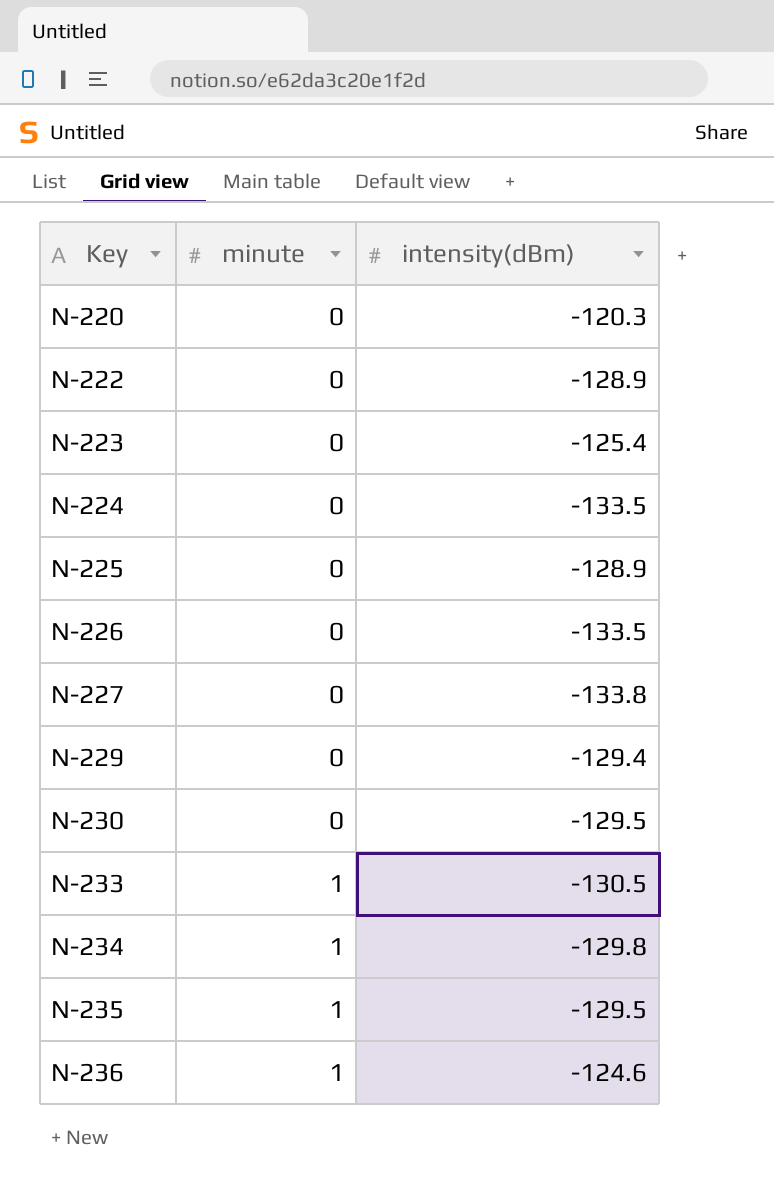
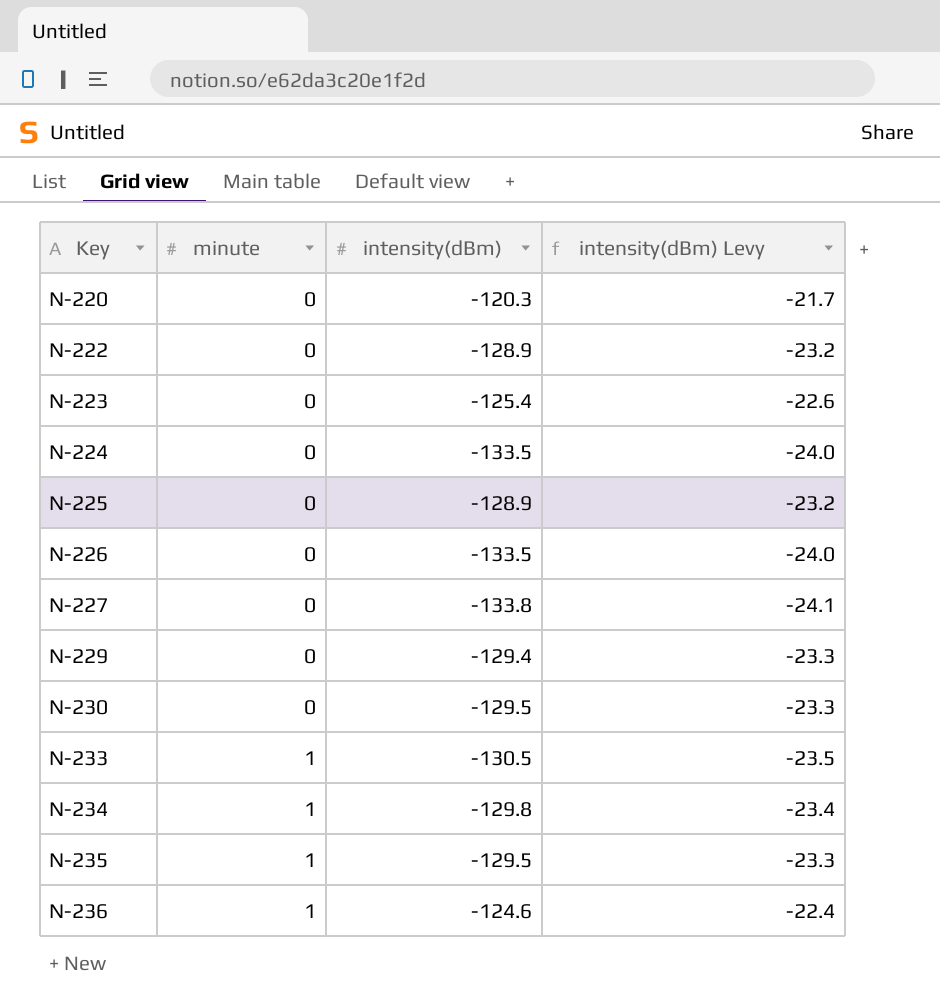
column intensity(dBm) Levy | formula: none -> [intensity(dBm)] * 0.18

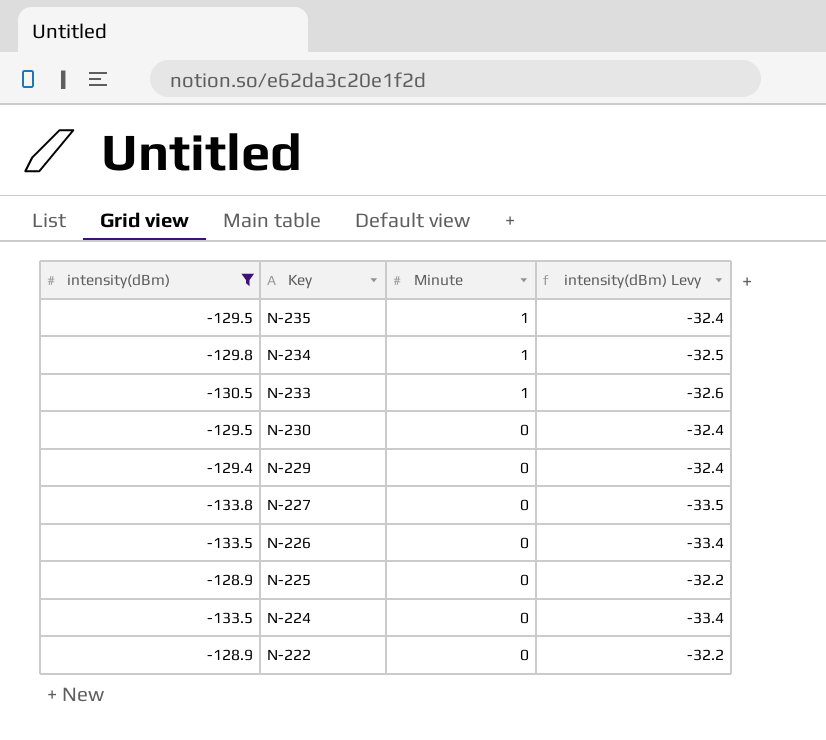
filter: none -> intensity(dBm) <= -128.9
row order: Key ascending -> Key descending
column intensity(dBm) | position: 3 -> 1
column name: minute -> Minute
column intensity(dBm) Levy | formula: [intensity(dBm)] * 0.18 -> [intensity(dBm)] * 0.25

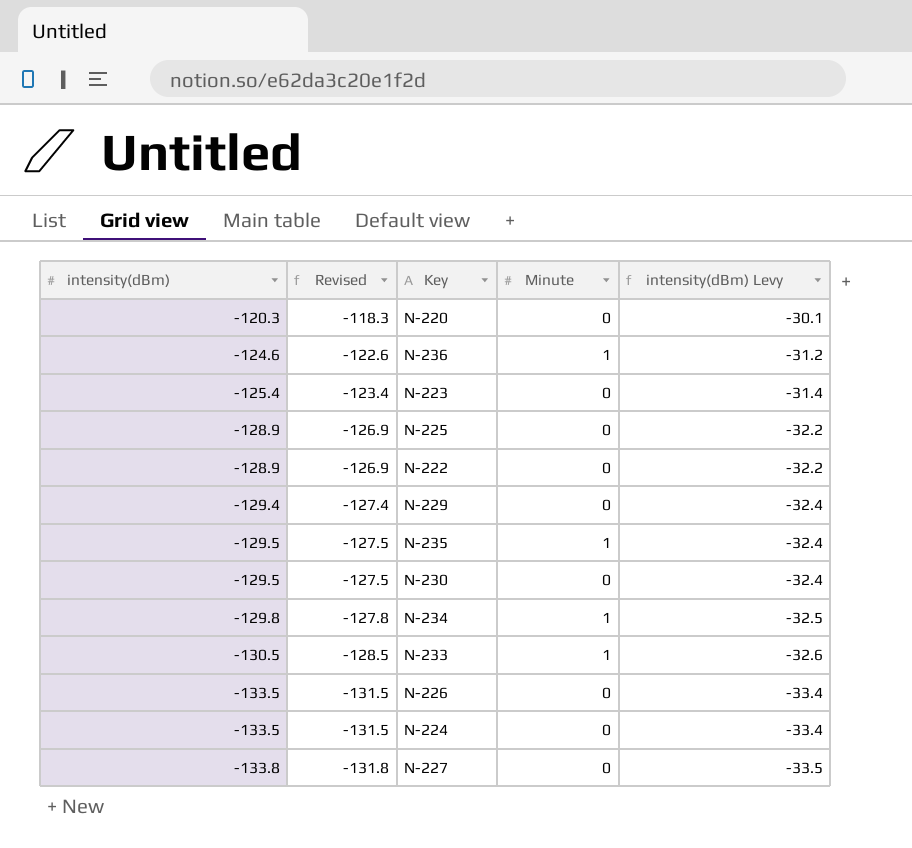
filter: intensity(dBm) <= -128.9 -> none
row order: Key descending -> intensity(dBm) descending
column Revised | formula: none -> [intensity(dBm)] + 2

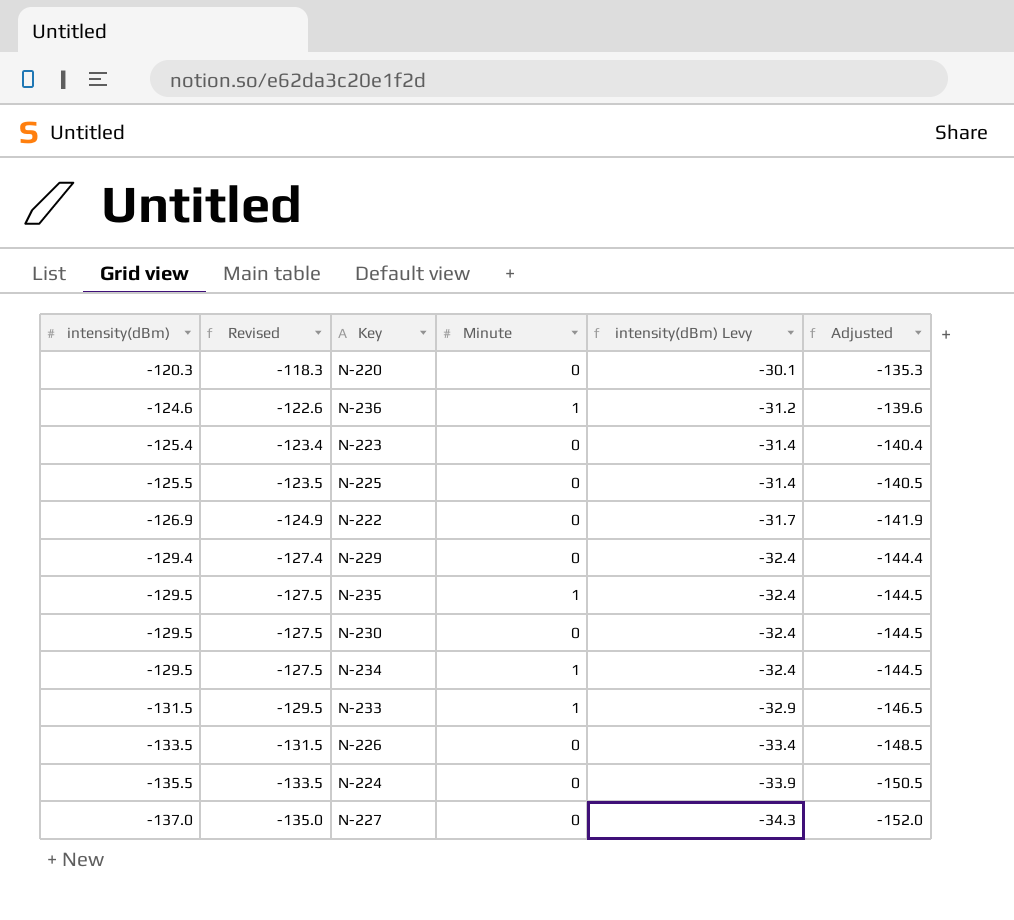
column Adjusted | formula: none -> [intensity(dBm)] - 15
N-225 | intensity(dBm): -128.9 -> -125.5
N-225 | Revised: -126.9 -> -123.5
N-225 | intensity(dBm) Levy: -32.2 -> -31.4
N-222 | intensity(dBm): -128.9 -> -126.9
N-222 | Revised: -126.9 -> -124.9
N-222 | intensity(dBm) Levy: -32.2 -> -31.7
N-234 | intensity(dBm): -129.8 -> -129.5
N-234 | Revised: -127.8 -> -127.5
N-234 | intensity(dBm) Levy: -32.5 -> -32.4
N-233 | intensity(dBm): -130.5 -> -131.5
N-233 | Revised: -128.5 -> -129.5
N-233 | intensity(dBm) Levy: -32.6 -> -32.9
N-224 | intensity(dBm): -133.5 -> -135.5
N-224 | Revised: -131.5 -> -133.5
N-224 | intensity(dBm) Levy: -33.4 -> -33.9
N-227 | intensity(dBm): -133.8 -> -137.0
N-227 | Revised: -131.8 -> -135.0
N-227 | intensity(dBm) Levy: -33.5 -> -34.3

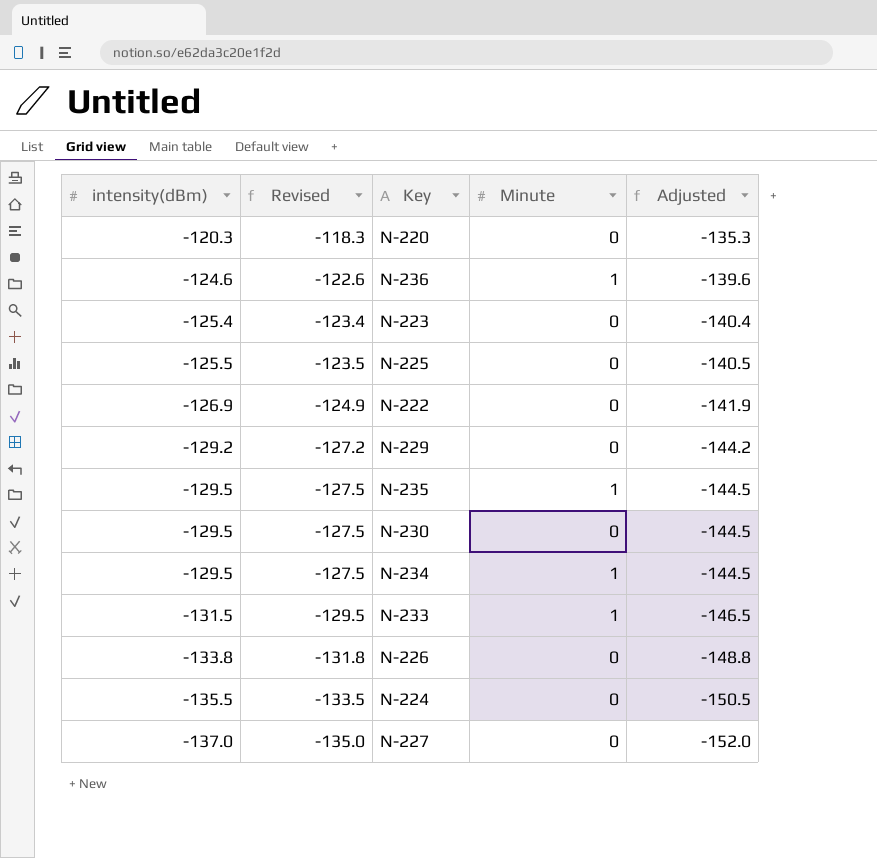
column intensity(dBm) Levy | formula: [intensity(dBm)] * 0.25 -> none
N-229 | intensity(dBm): -129.4 -> -129.2
N-229 | Revised: -127.4 -> -127.2
N-229 | Adjusted: -144.4 -> -144.2
N-226 | intensity(dBm): -133.5 -> -133.8
N-226 | Revised: -131.5 -> -131.8
N-226 | Adjusted: -148.5 -> -148.8

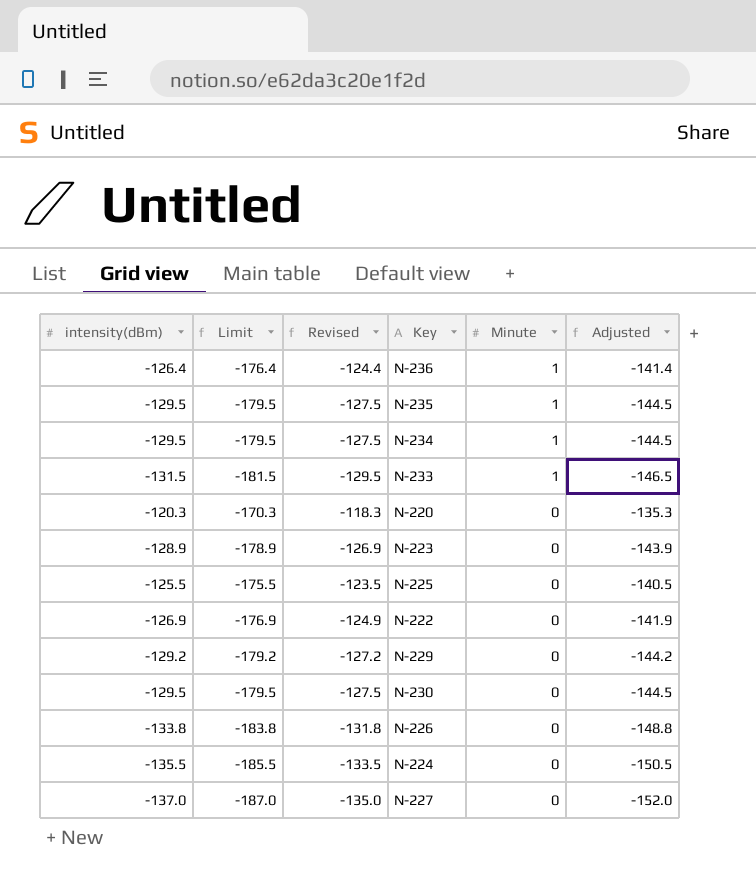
row order: intensity(dBm) descending -> Minute descending
column Limit | formula: none -> [intensity(dBm)] - 50
N-236 | intensity(dBm): -124.6 -> -126.4
N-236 | Revised: -122.6 -> -124.4
N-236 | Adjusted: -139.6 -> -141.4
N-223 | intensity(dBm): -125.4 -> -128.9
N-223 | Revised: -123.4 -> -126.9
N-223 | Adjusted: -140.4 -> -143.9

